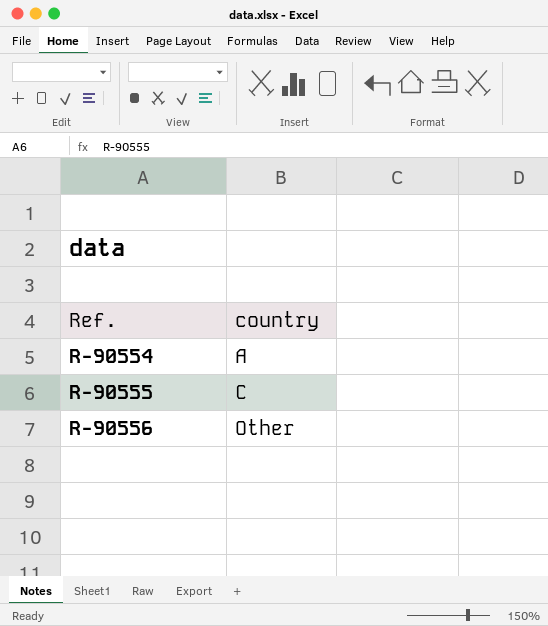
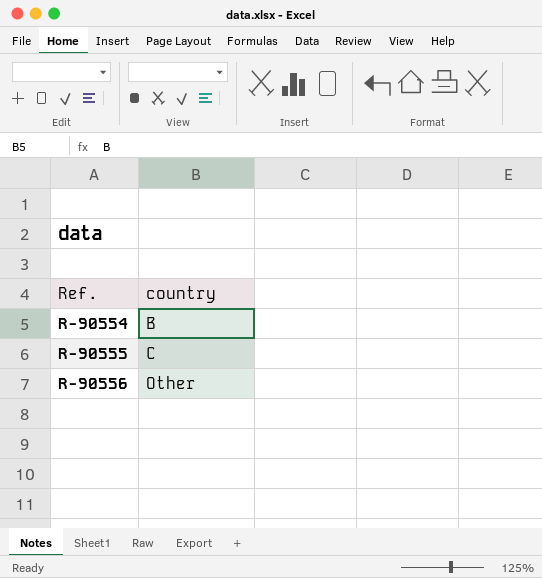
R-90554 | country: A -> B

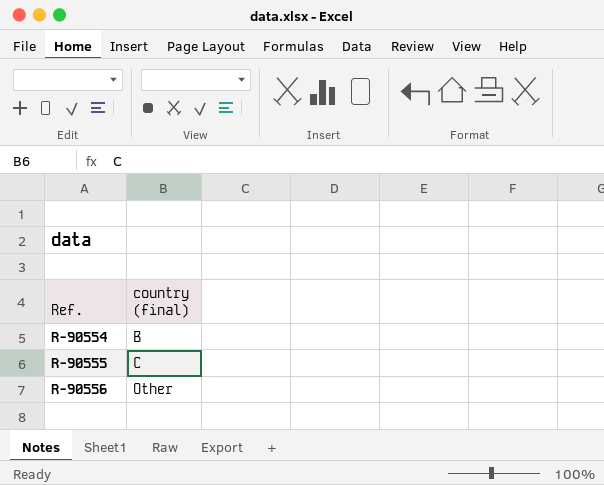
column name: country -> country (final)

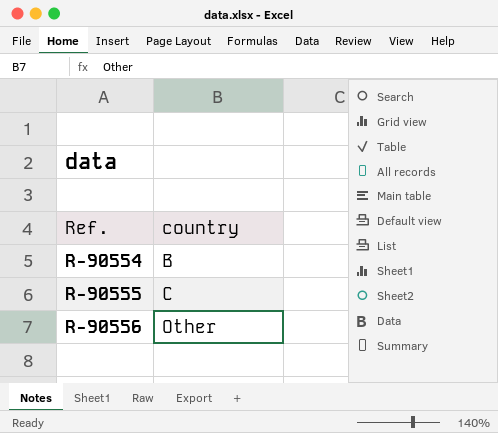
column name: country (final) -> country

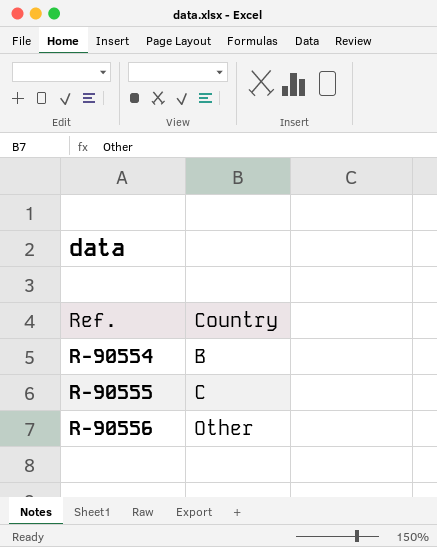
column name: country -> Country

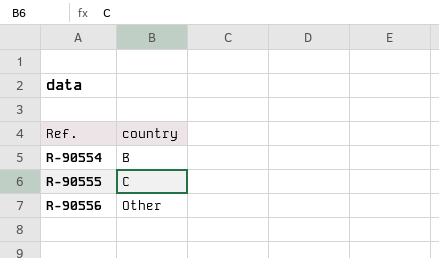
column name: Country -> country

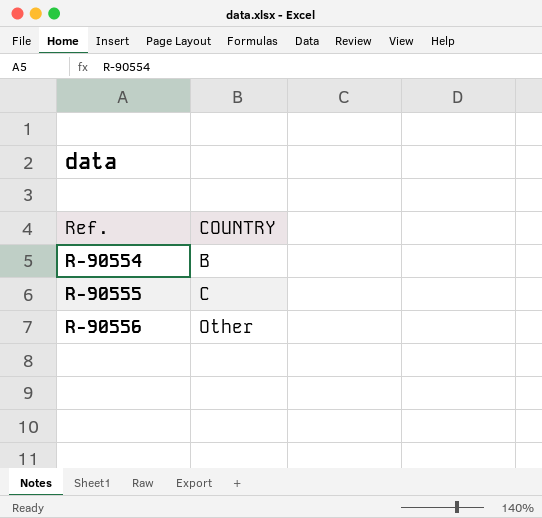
column name: country -> COUNTRY

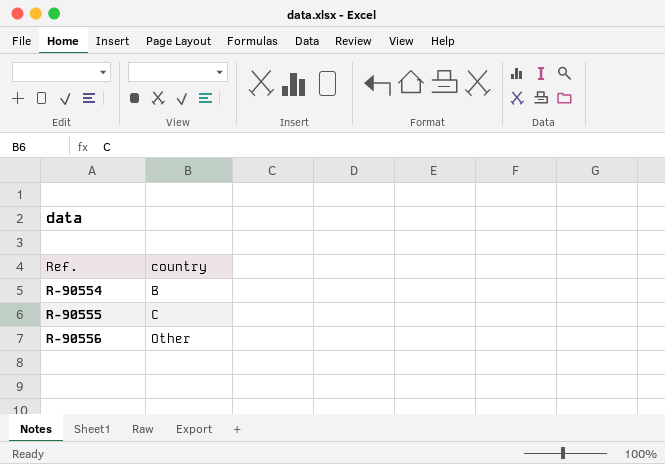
column name: COUNTRY -> country

